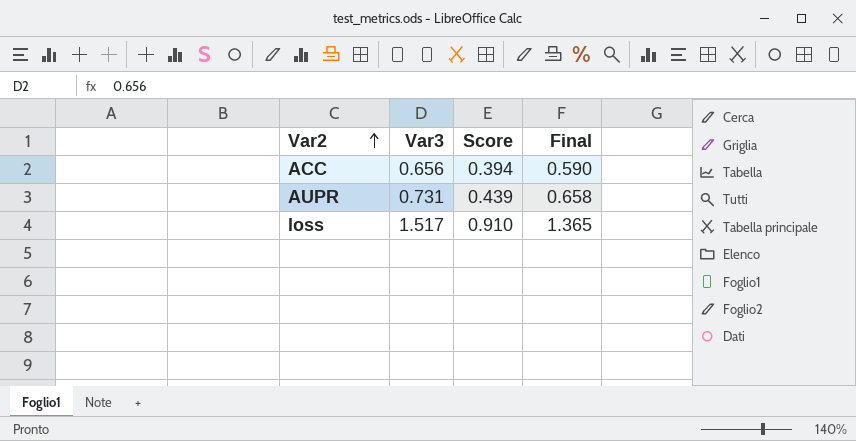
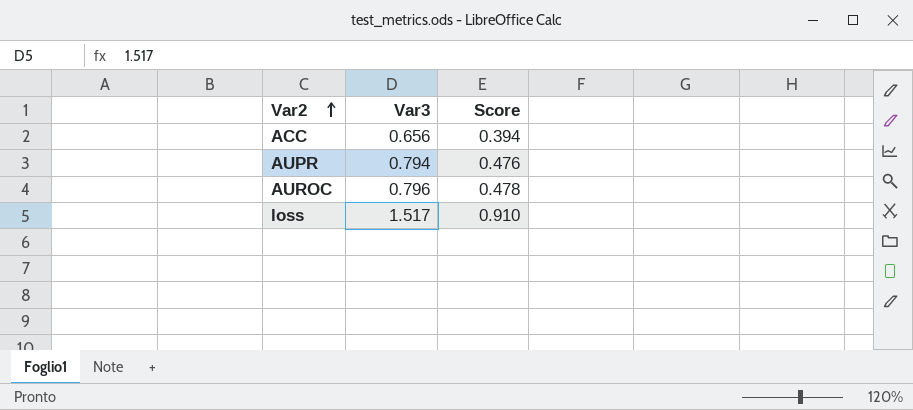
column Final | formula: [Var3] * 0.9 -> none
AUPR | Var3: 0.731 -> 0.794
AUPR | Score: 0.439 -> 0.476
row AUROC: none -> 0.796 | 0.478

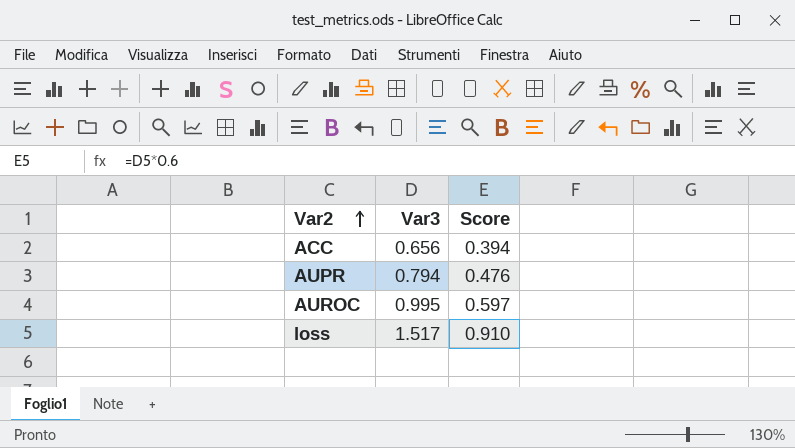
AUROC | Var3: 0.796 -> 0.995
AUROC | Score: 0.478 -> 0.597

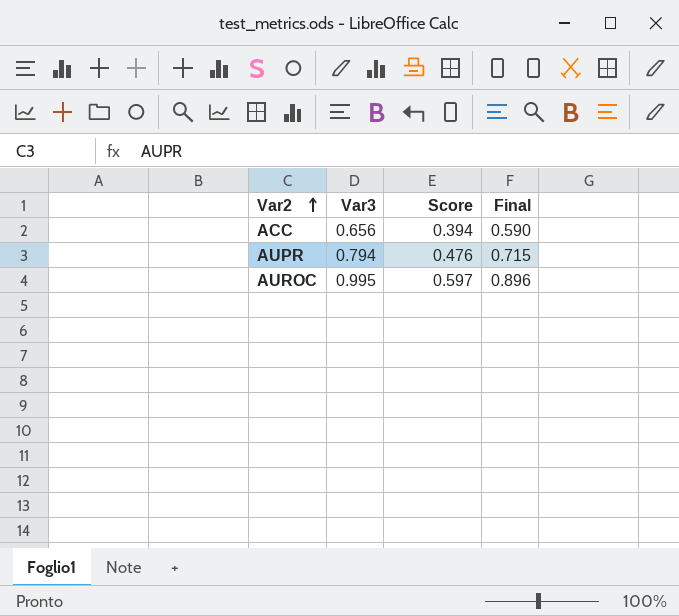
column Final | formula: none -> [Var3] * 0.9
row loss: 1.517 | 0.910 -> none

